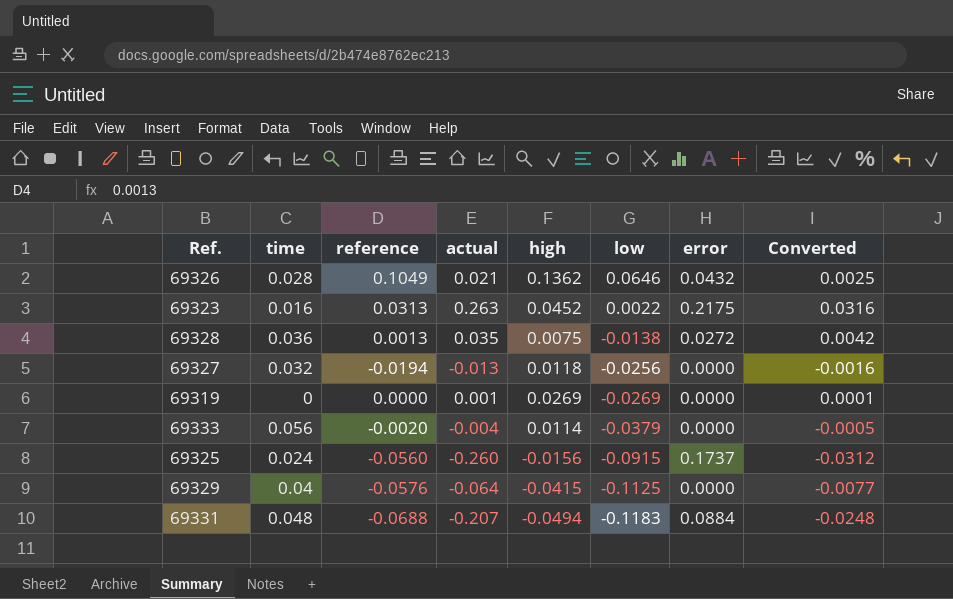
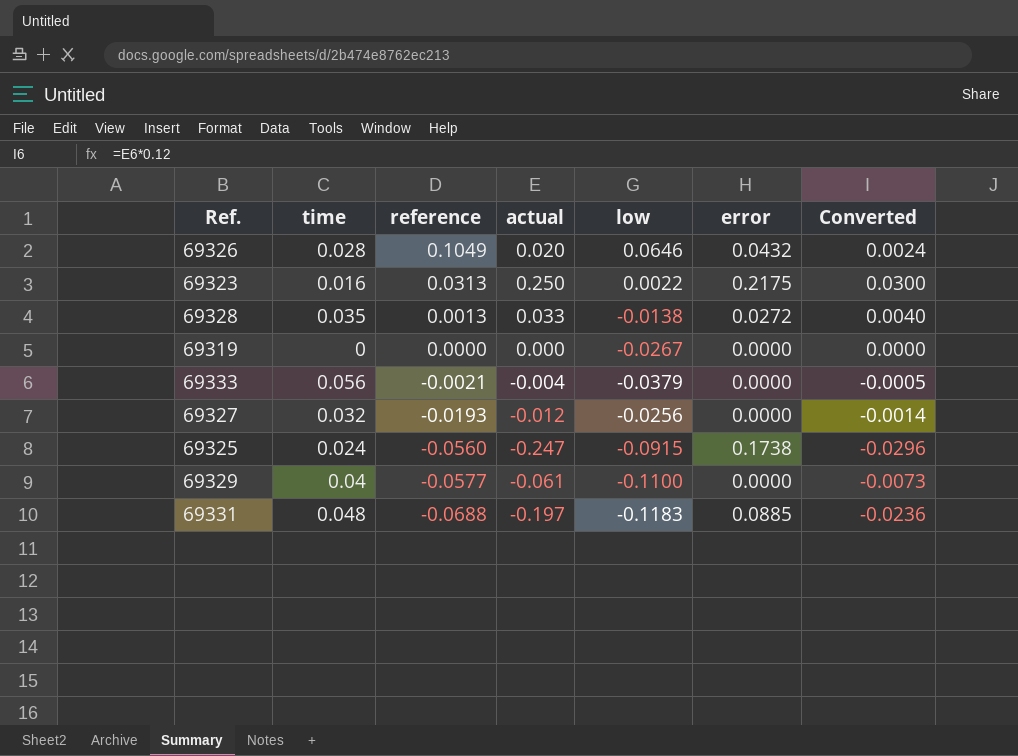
row order: low descending -> reference descending
column high | position: 5 -> none
69326 | actual: 0.021 -> 0.020
69326 | Converted: 0.0025 -> 0.0024
69323 | actual: 0.263 -> 0.250
69323 | Converted: 0.0316 -> 0.0300
69328 | time: 0.036 -> 0.035
69328 | actual: 0.035 -> 0.033
69328 | Converted: 0.0042 -> 0.0040
69319 | actual: 0.001 -> 0.000
69319 | low: -0.0269 -> -0.0267
69319 | Converted: 0.0001 -> 0.0000
69333 | reference: -0.0020 -> -0.0021
69327 | reference: -0.0194 -> -0.0193
69327 | actual: -0.013 -> -0.012
69327 | Converted: -0.0016 -> -0.0014
69325 | actual: -0.260 -> -0.247
69325 | error: 0.1737 -> 0.1738
69325 | Converted: -0.0312 -> -0.0296
69329 | reference: -0.0576 -> -0.0577
69329 | actual: -0.064 -> -0.061
69329 | low: -0.1125 -> -0.1100
69329 | Converted: -0.0077 -> -0.0073
69331 | actual: -0.207 -> -0.197
69331 | error: 0.0884 -> 0.0885
69331 | Converted: -0.0248 -> -0.0236

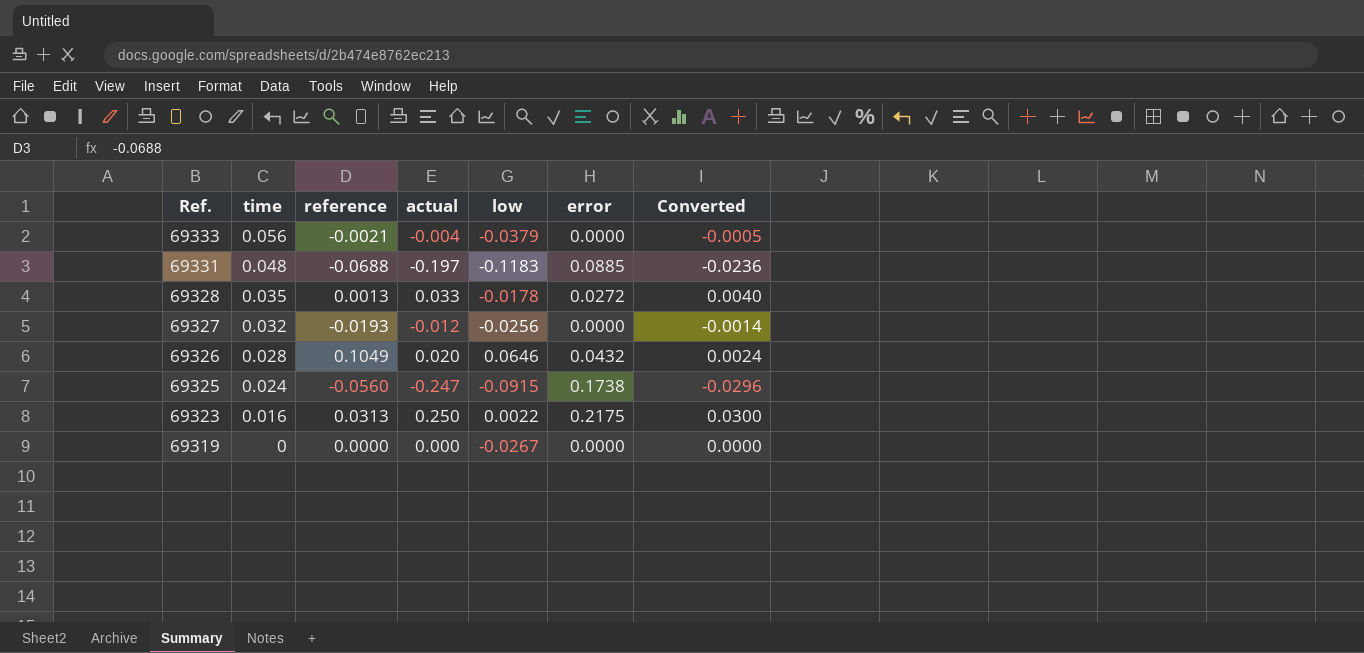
row order: reference descending -> Ref. descending
row 69329: 0.04 | -0.0577 | -0.061 | -0.1100 | 0.0000 | -0.0073 -> none
69328 | low: -0.0138 -> -0.0178

